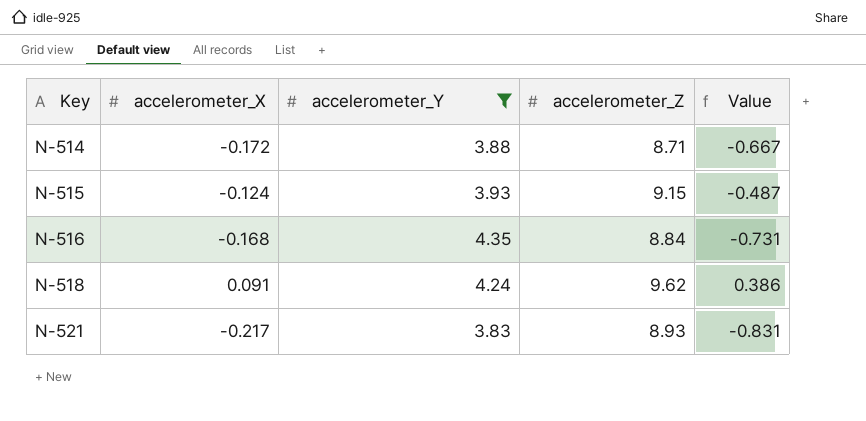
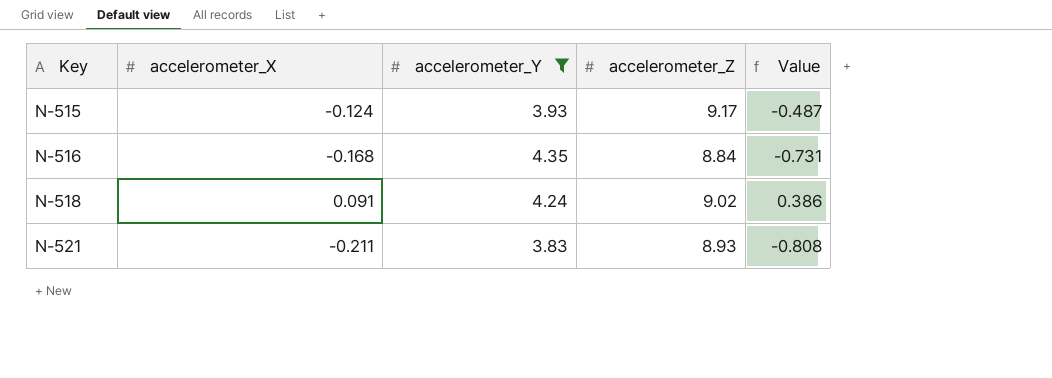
row N-514: -0.172 | 3.88 | 8.71 | -0.667 -> none
N-515 | accelerometer_Z: 9.15 -> 9.17
N-518 | accelerometer_Z: 9.62 -> 9.02
N-521 | accelerometer_X: -0.217 -> -0.211
N-521 | Value: -0.831 -> -0.808

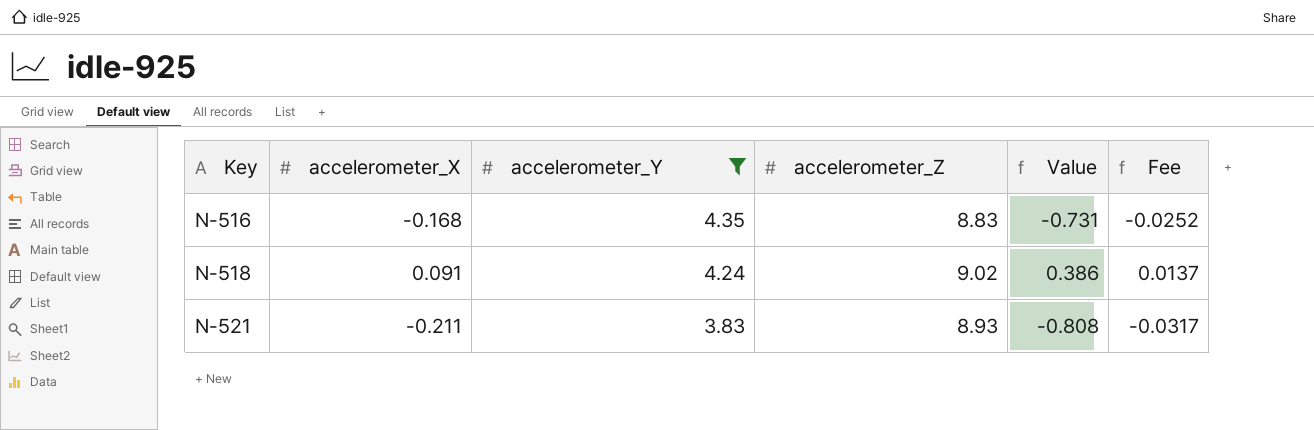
column Fee | formula: none -> [accelerometer_X] * 0.15
row N-515: -0.124 | 3.93 | 9.17 | -0.487 -> none
N-516 | accelerometer_Z: 8.84 -> 8.83

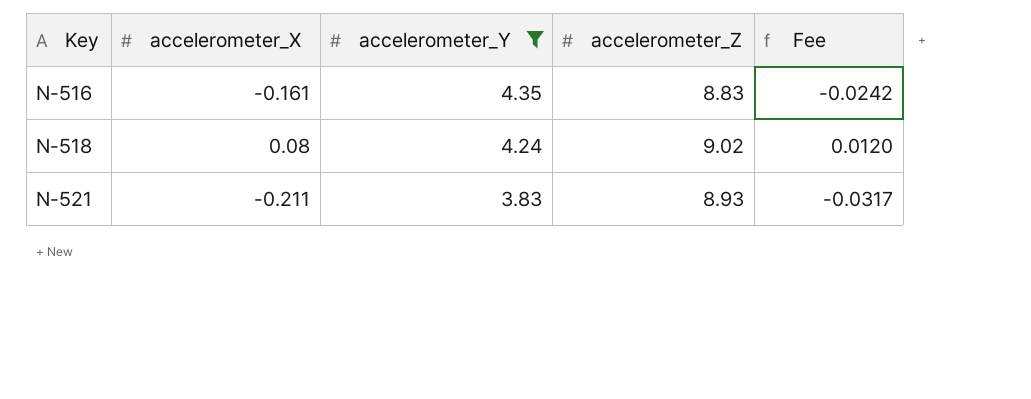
column Value | formula: [accelerometer_X] * [accelerometer_Y] -> none
N-516 | accelerometer_X: -0.168 -> -0.161
N-516 | Fee: -0.0252 -> -0.0242
N-518 | accelerometer_X: 0.091 -> 0.08
N-518 | Fee: 0.0137 -> 0.0120

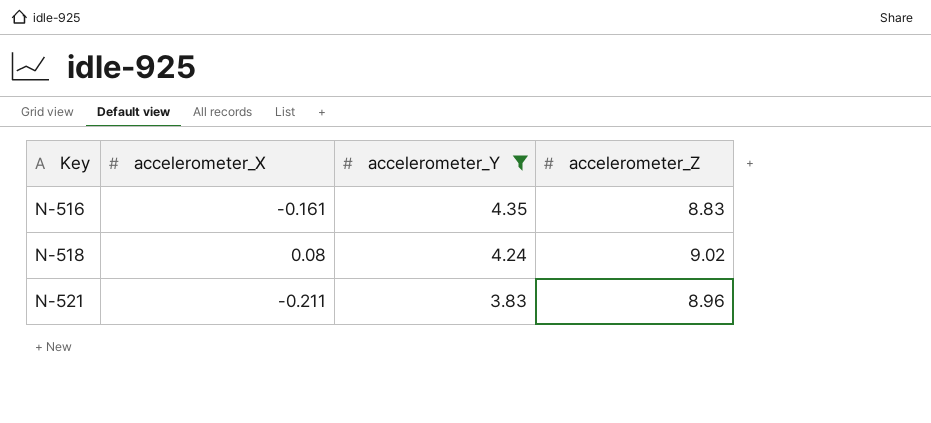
column Fee | formula: [accelerometer_X] * 0.15 -> none
N-521 | accelerometer_Z: 8.93 -> 8.96

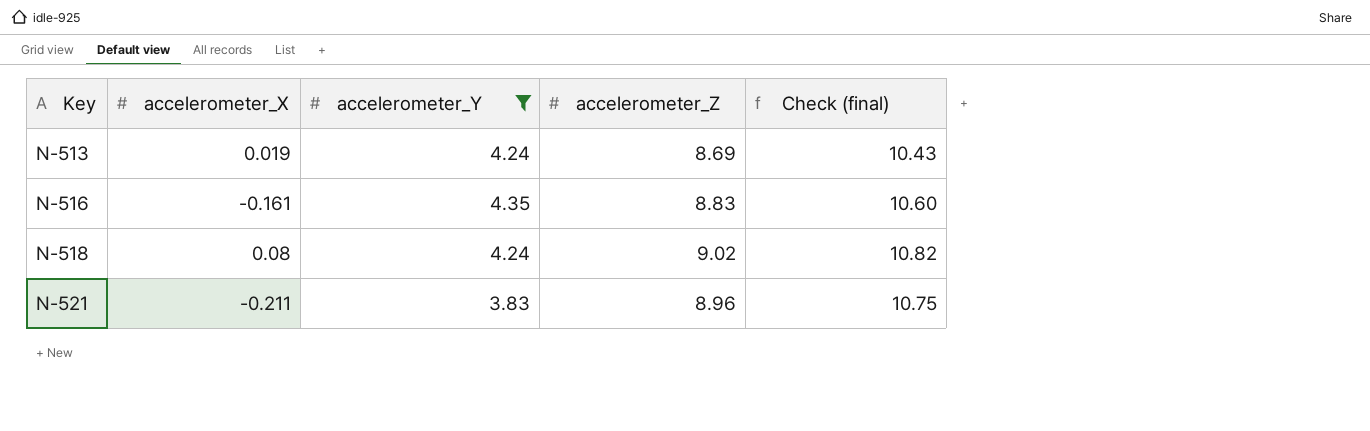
column Check (final) | formula: none -> [accelerometer_Z] * 1.2
row N-513: none -> 0.019 | 4.24 | 8.69 | 10.43

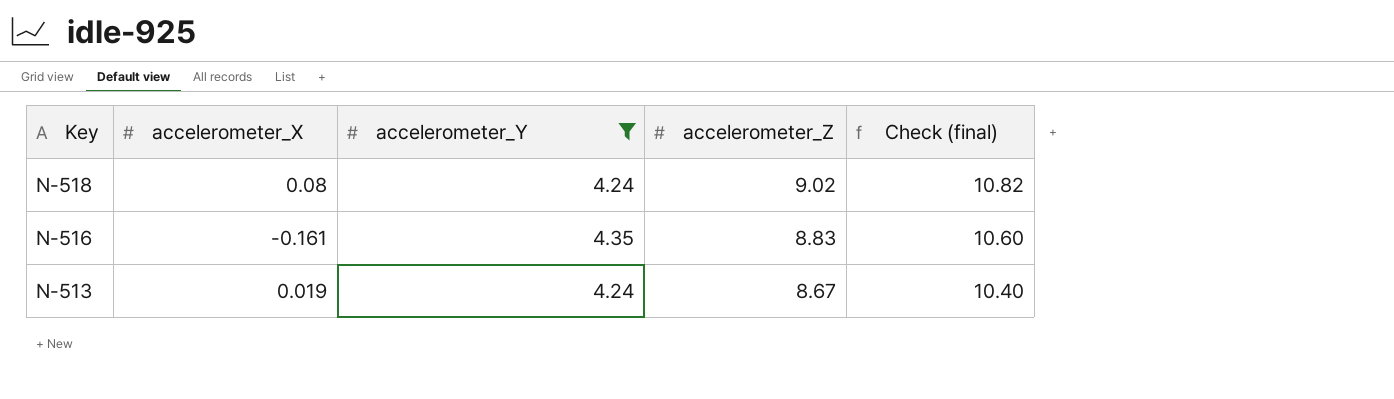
row order: Key ascending -> Key descending
row N-521: -0.211 | 3.83 | 8.96 | 10.75 -> none
N-513 | accelerometer_Z: 8.69 -> 8.67
N-513 | Check (final): 10.43 -> 10.40

